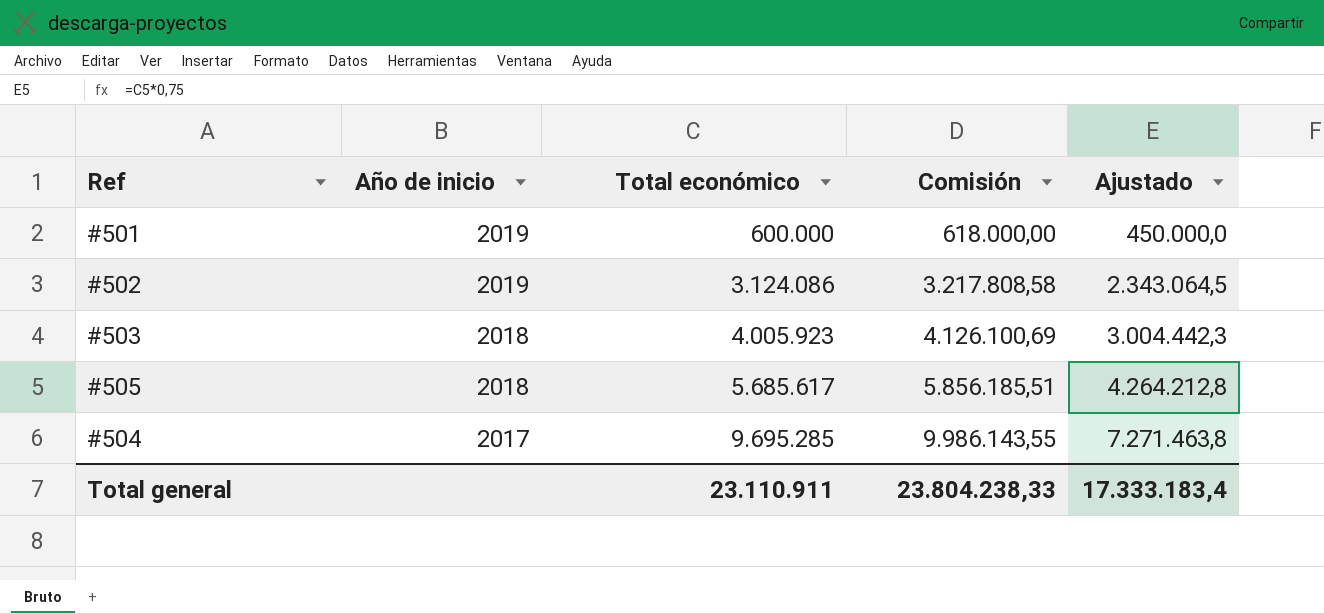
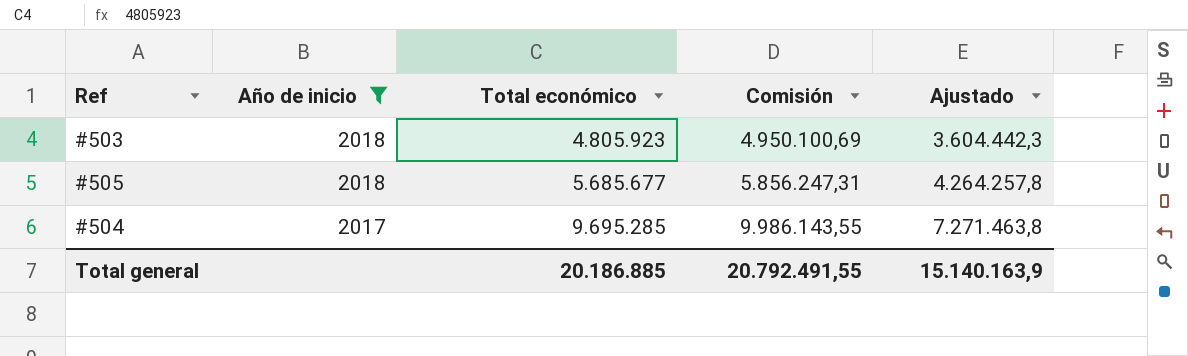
filter: none -> Año de inicio != 2019
#503 | Total económico: 4.005.923 -> 4.805.923
#503 | Comisión: 4.126.100,69 -> 4.950.100,69
#503 | Ajustado: 3.004.442,3 -> 3.604.442,3
#505 | Total económico: 5.685.617 -> 5.685.677
#505 | Comisión: 5.856.185,51 -> 5.856.247,31
#505 | Ajustado: 4.264.212,8 -> 4.264.257,8
Total general | Total económico: 23.110.911 -> 20.186.885
Total general | Comisión: 23.804.238,33 -> 20.792.491,55
Total general | Ajustado: 17.333.183,4 -> 15.140.163,9

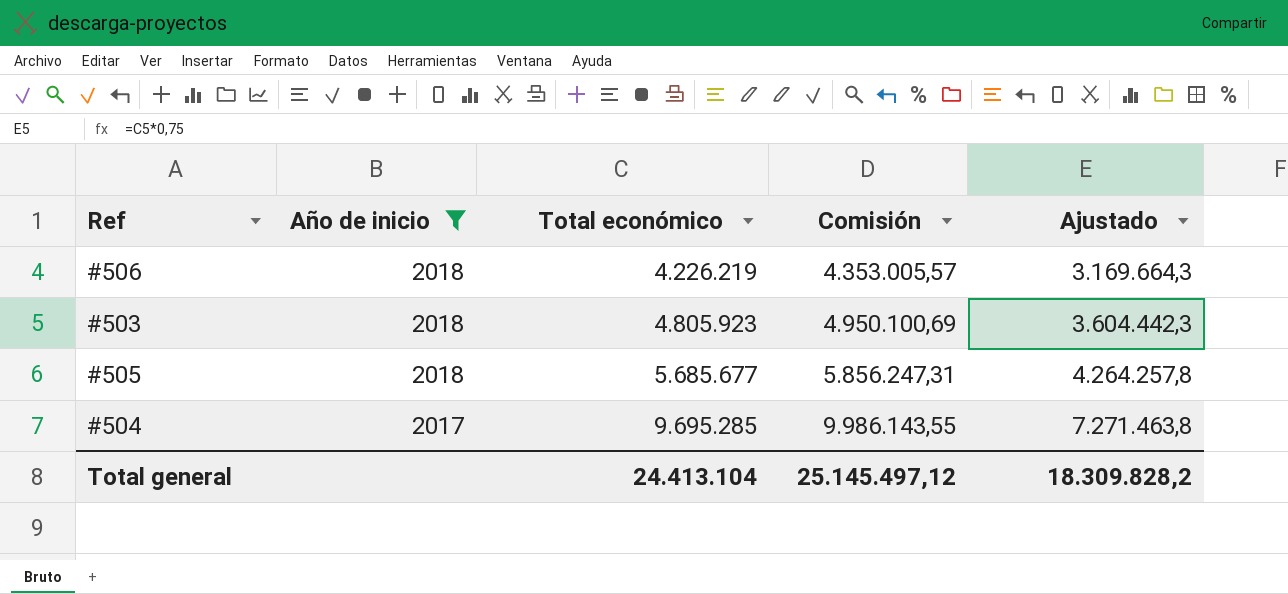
row #506: none -> 2018 | 4.226.219 | 4.353.005,57 | 3.169.664,3
Total general | Total económico: 20.186.885 -> 24.413.104
Total general | Comisión: 20.792.491,55 -> 25.145.497,12
Total general | Ajustado: 15.140.163,9 -> 18.309.828,2

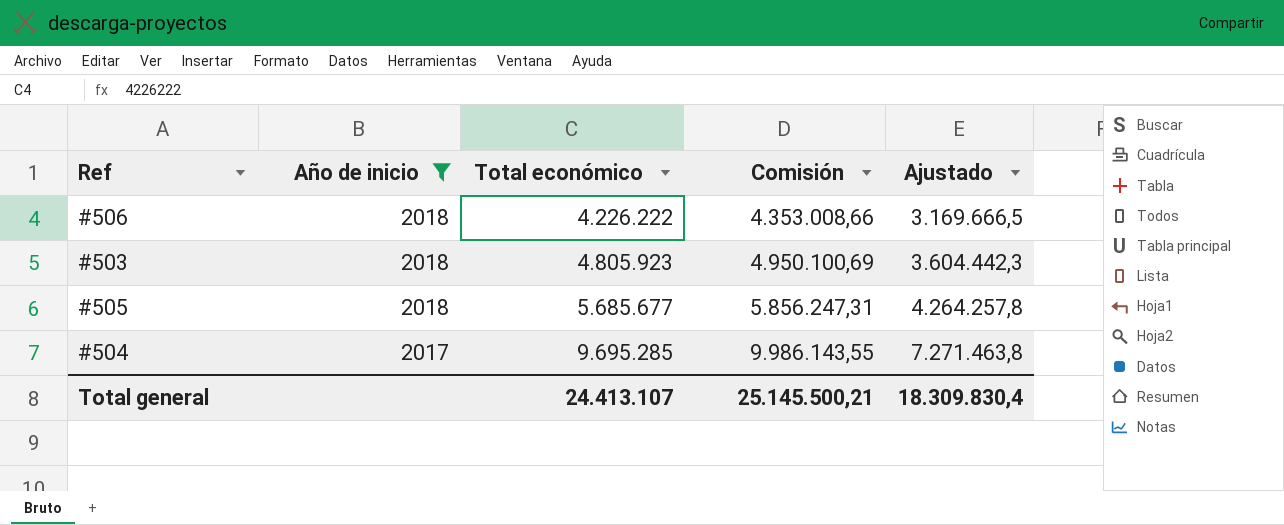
#506 | Total económico: 4.226.219 -> 4.226.222
#506 | Comisión: 4.353.005,57 -> 4.353.008,66
#506 | Ajustado: 3.169.664,3 -> 3.169.666,5
Total general | Total económico: 24.413.104 -> 24.413.107
Total general | Comisión: 25.145.497,12 -> 25.145.500,21
Total general | Ajustado: 18.309.828,2 -> 18.309.830,4

